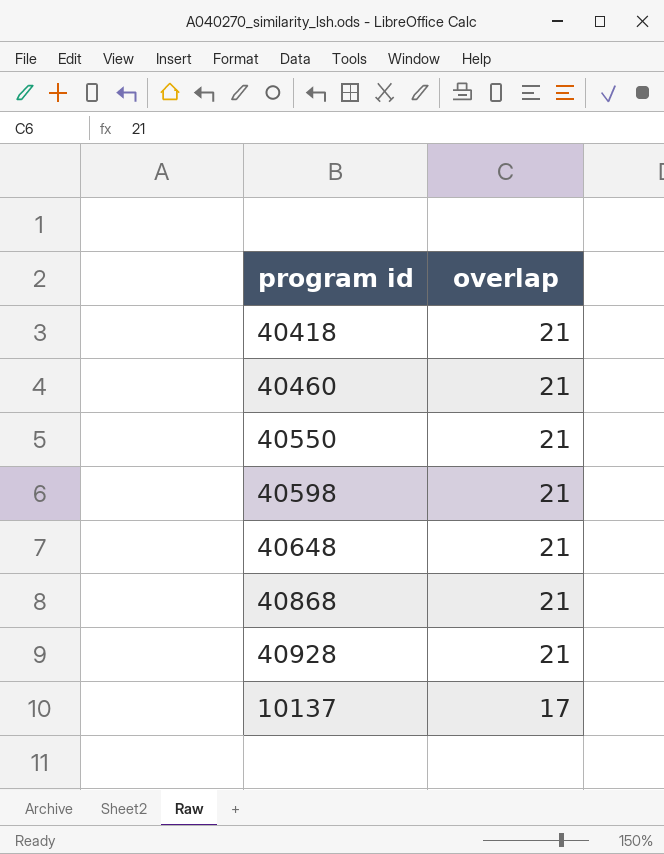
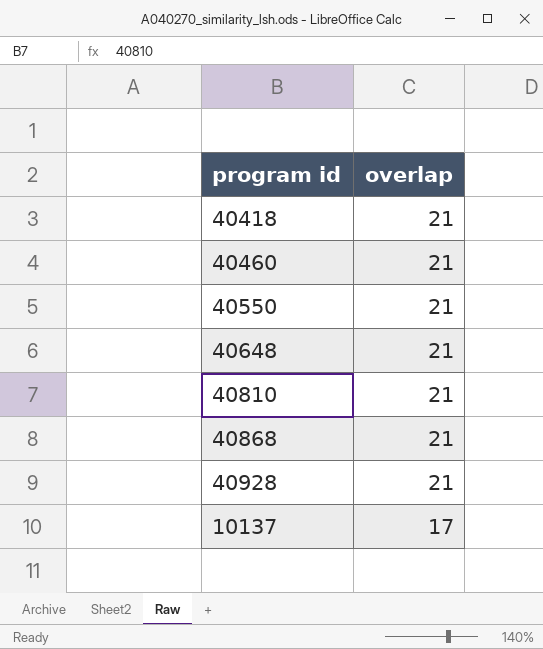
row 40598: 21 -> none
row 40810: none -> 21

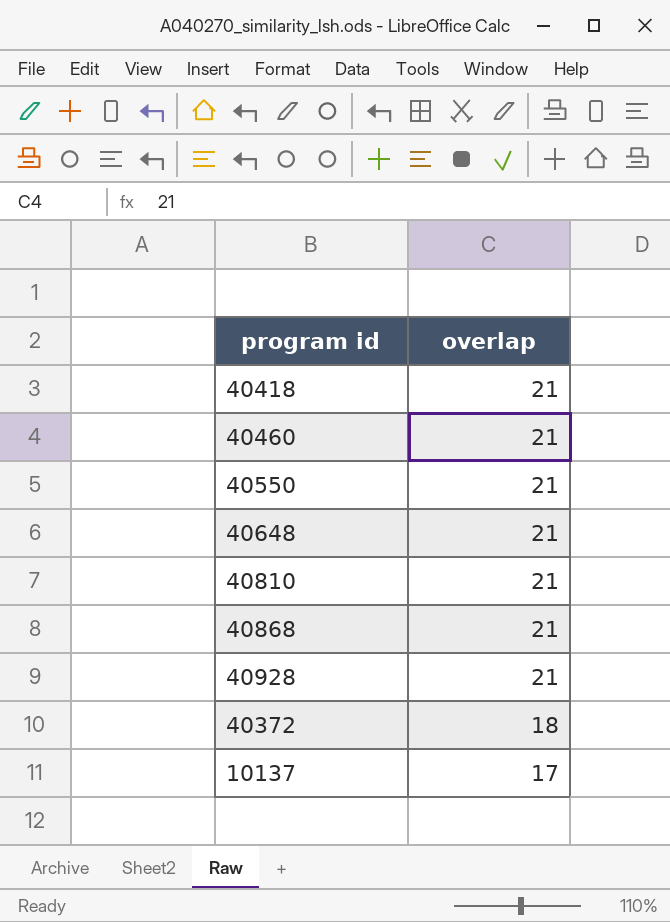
row 40372: none -> 18

